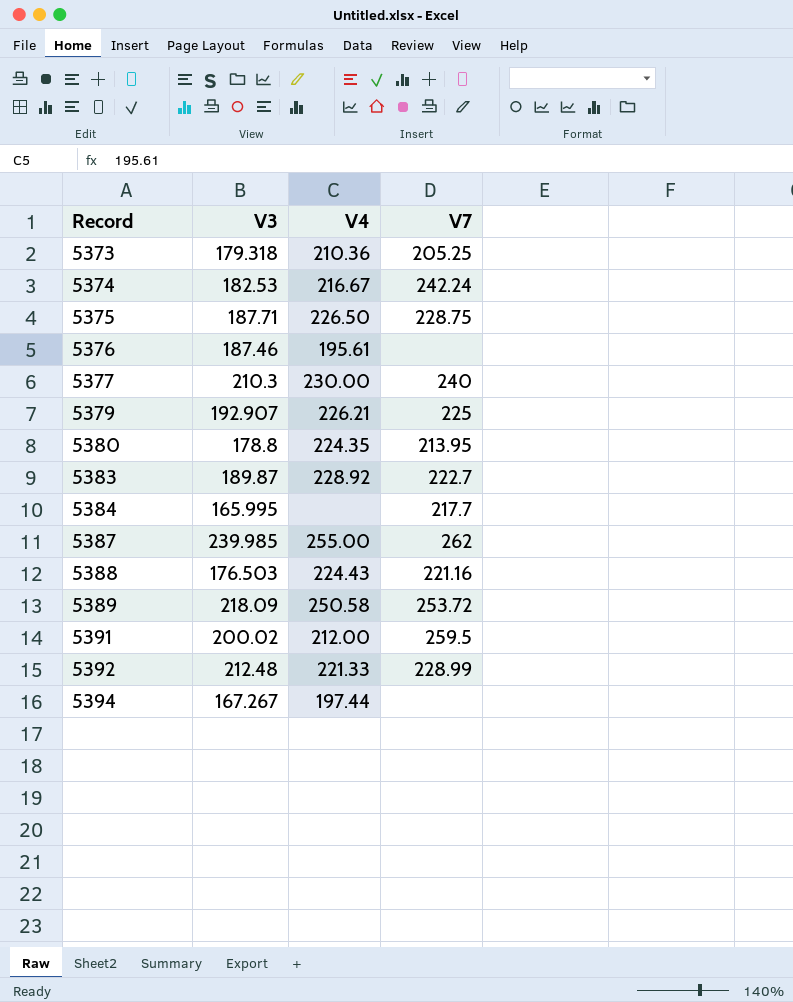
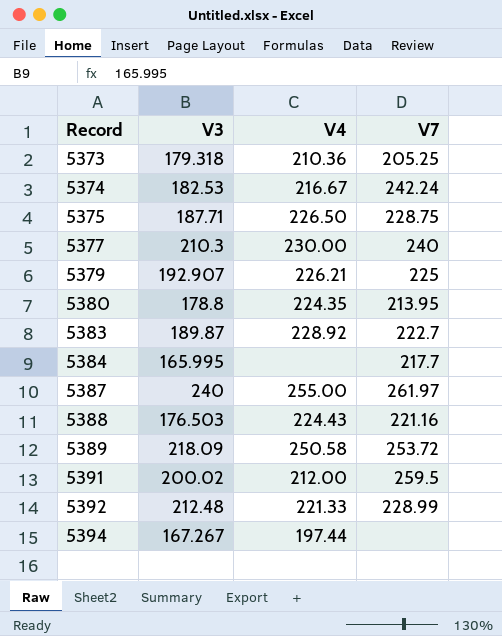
row 5376: 187.46 | 195.61 | none -> none
5387 | V3: 239.985 -> 240
5387 | V7: 262 -> 261.97

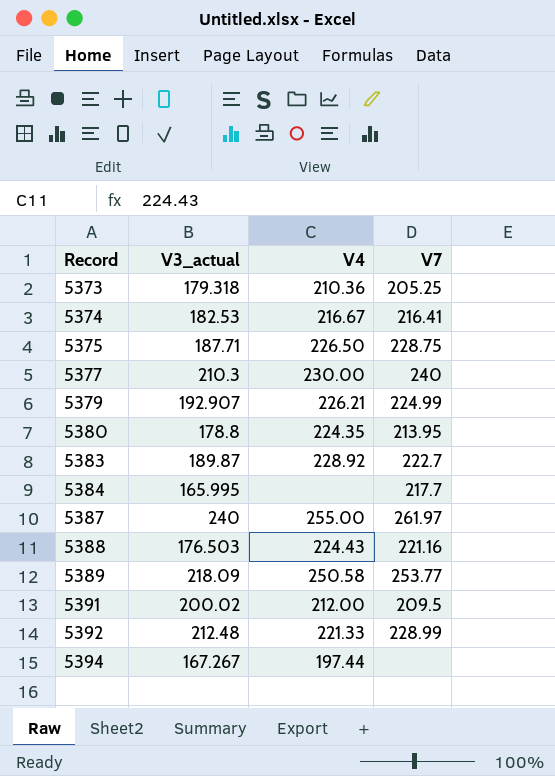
column name: V3 -> V3_actual
5374 | V7: 242.24 -> 216.41
5379 | V7: 225 -> 224.99
5389 | V7: 253.72 -> 253.77
5391 | V7: 259.5 -> 209.5

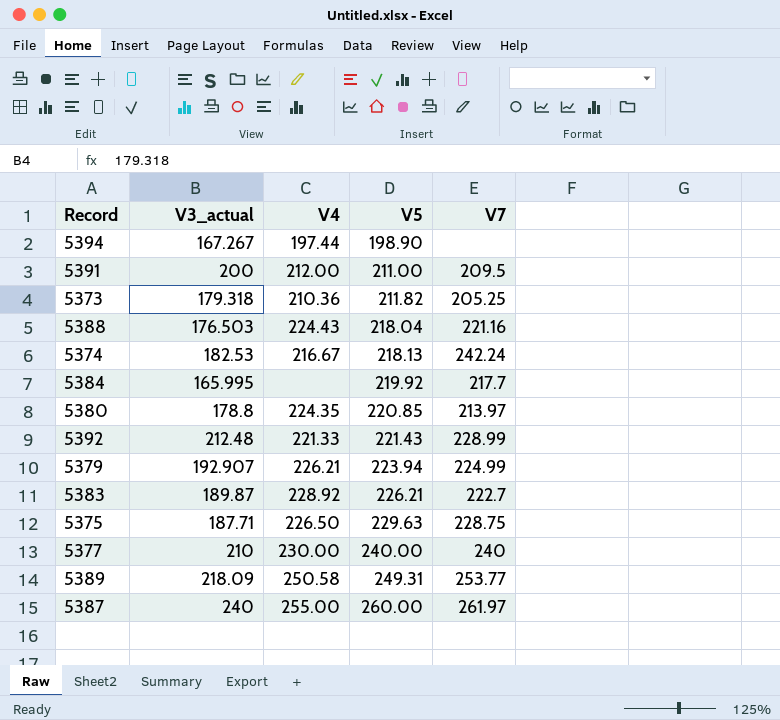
row order: Record ascending -> V5 ascending
column V5 | position: none -> 4
5391 | V3_actual: 200.02 -> 200
5374 | V7: 216.41 -> 242.24
5380 | V7: 213.95 -> 213.97
5377 | V3_actual: 210.3 -> 210

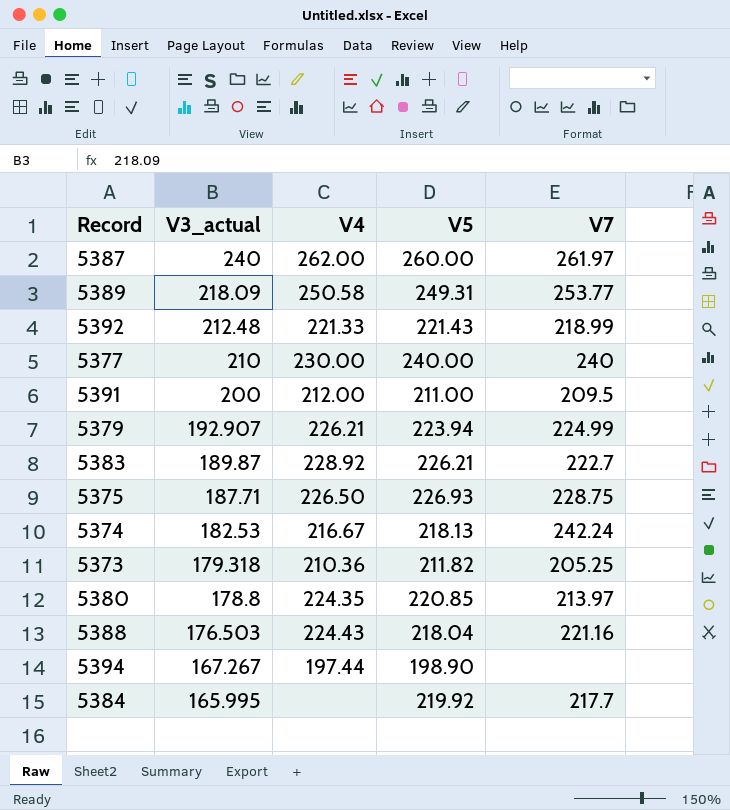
row order: V5 ascending -> V3_actual descending
5387 | V4: 255.00 -> 262.00
5392 | V7: 228.99 -> 218.99
5375 | V5: 229.63 -> 226.93

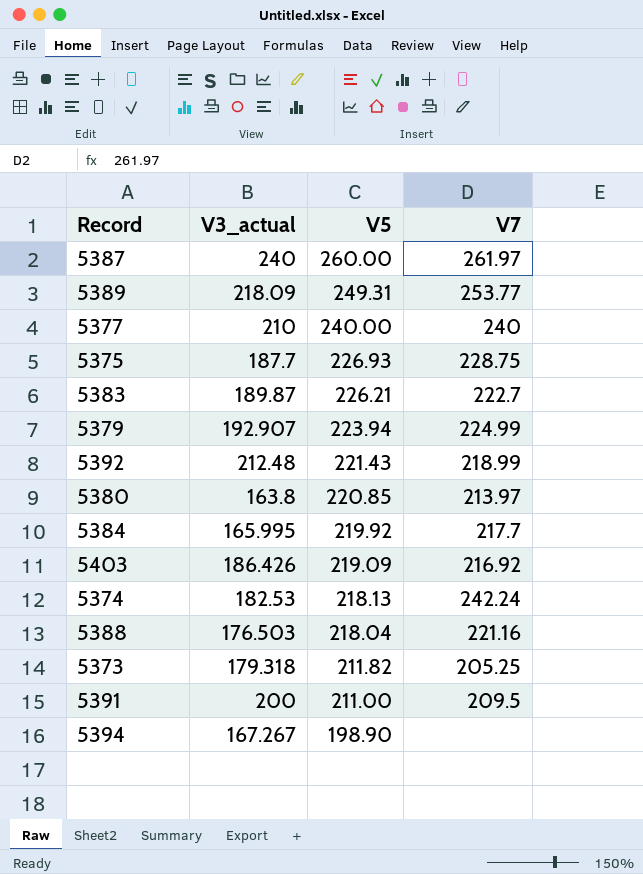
row order: V3_actual descending -> V5 descending
column V4 | position: 3 -> none
5375 | V3_actual: 187.71 -> 187.7
5380 | V3_actual: 178.8 -> 163.8
row 5403: none -> 186.426 | 219.09 | 216.92

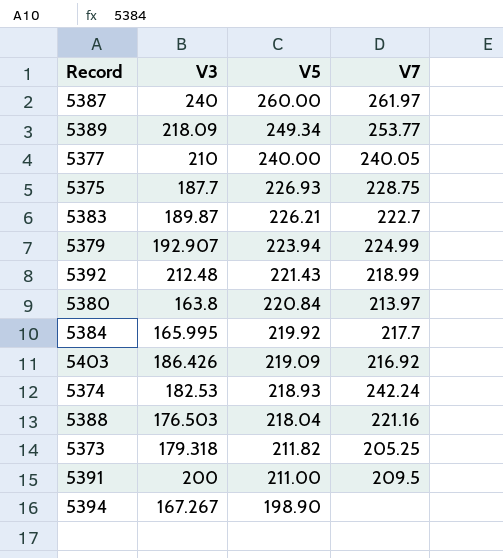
column name: V3_actual -> V3
5389 | V5: 249.31 -> 249.34
5377 | V7: 240 -> 240.05
5380 | V5: 220.85 -> 220.84
5374 | V5: 218.13 -> 218.93

